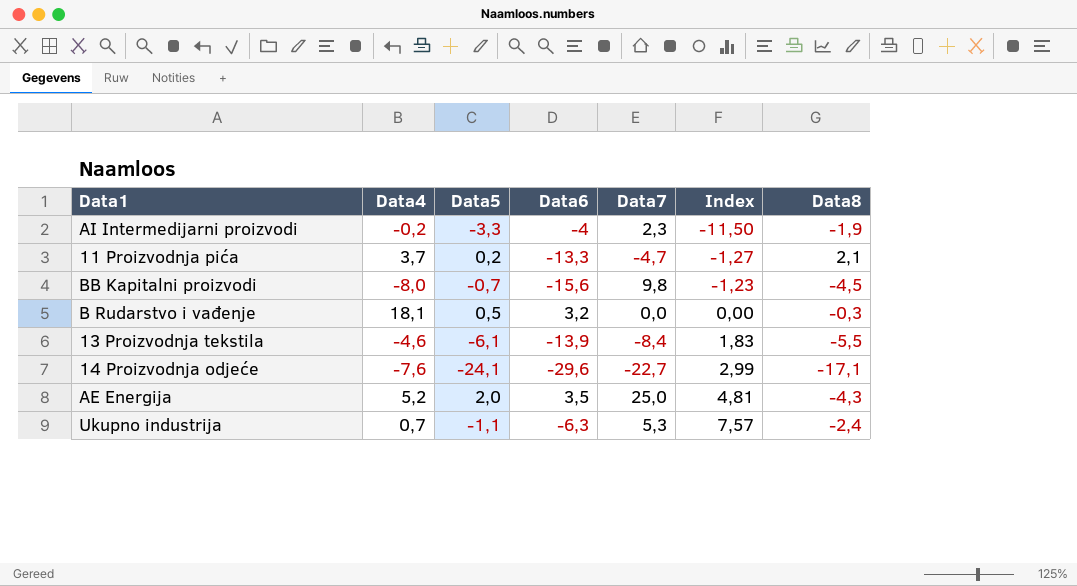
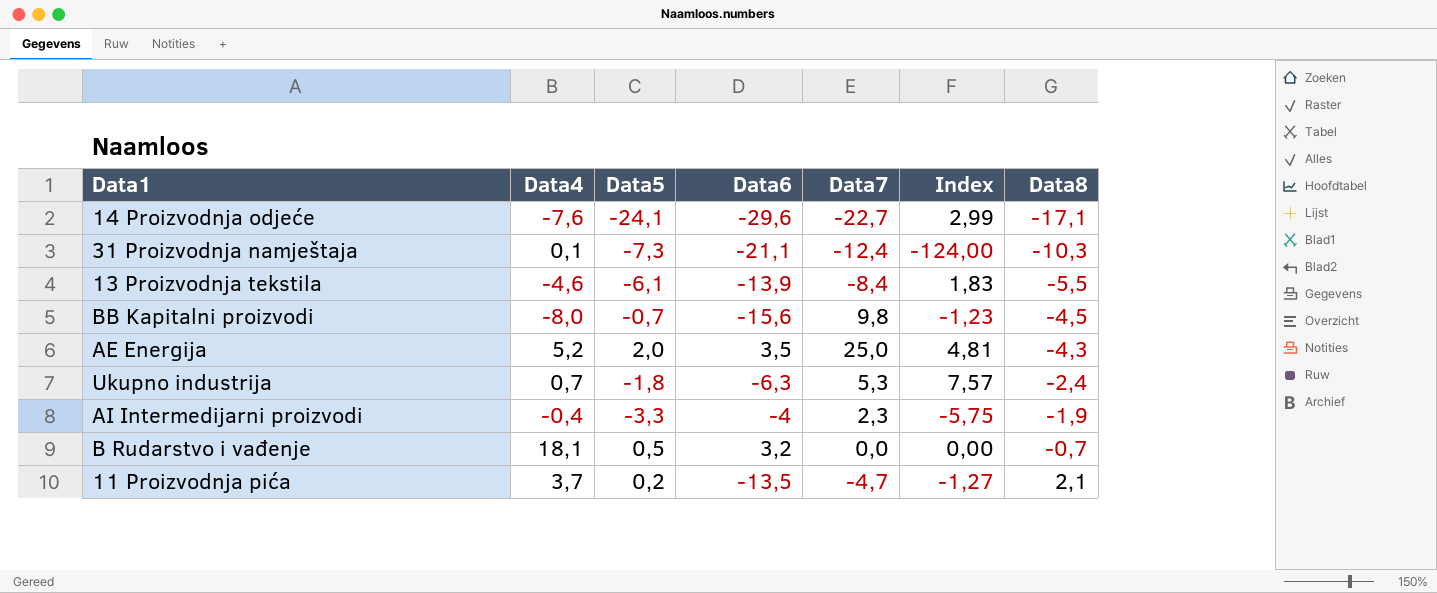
row order: Index ascending -> Data8 ascending
row 31 Proizvodnja namještaja: none -> 0,1 | -7,3 | -21,1 | -12,4 | -124,00 | -10,3
Ukupno industrija | Data5: -1,1 -> -1,8
AI Intermedijarni proizvodi | Data4: -0,2 -> -0,4
AI Intermedijarni proizvodi | Index: -11,50 -> -5,75
B Rudarstvo i vađenje | Data8: -0,3 -> -0,7
11 Proizvodnja pića | Data6: -13,3 -> -13,5

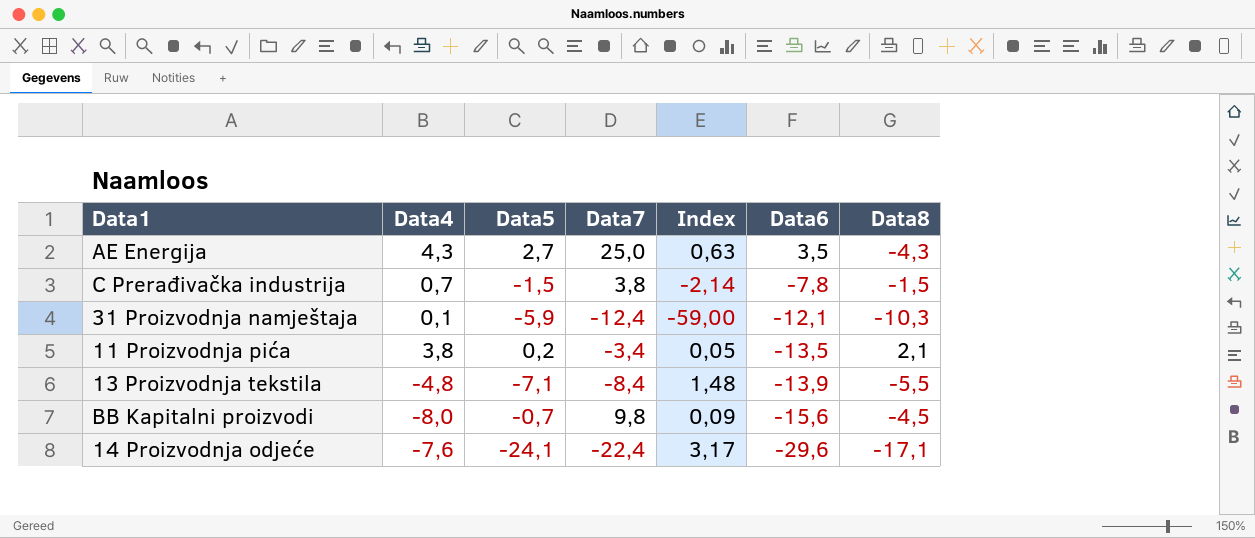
row order: Data8 ascending -> Data6 descending
column Index | formula: [Data7] / [Data4] -> [Data5] / [Data4]
column Data6 | position: 4 -> 6
row Ukupno industrija: 0,7 | -1,8 | -6,3 | 5,3 | 7,57 | -2,4 -> none
row AI Intermedijarni proizvodi: -0,4 | -3,3 | -4 | 2,3 | -5,75 | -1,9 -> none
row B Rudarstvo i vađenje: 18,1 | 0,5 | 3,2 | 0,0 | 0,00 | -0,7 -> none
AE Energija | Data4: 5,2 -> 4,3
AE Energija | Data5: 2,0 -> 2,7
row C Prerađivačka industrija: none -> 0,7 | -1,5 | 3,8 | -2,14 | -7,8 | -1,5
31 Proizvodnja namještaja | Data5: -7,3 -> -5,9
31 Proizvodnja namještaja | Data6: -21,1 -> -12,1
11 Proizvodnja pića | Data4: 3,7 -> 3,8
11 Proizvodnja pića | Data7: -4,7 -> -3,4
13 Proizvodnja tekstila | Data4: -4,6 -> -4,8
13 Proizvodnja tekstila | Data5: -6,1 -> -7,1
14 Proizvodnja odjeće | Data7: -22,7 -> -22,4

